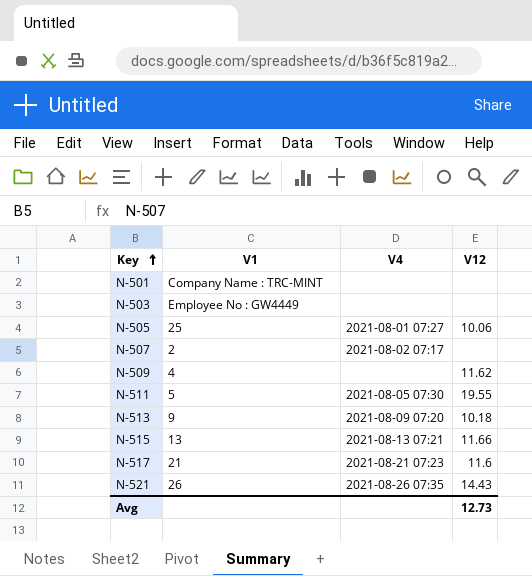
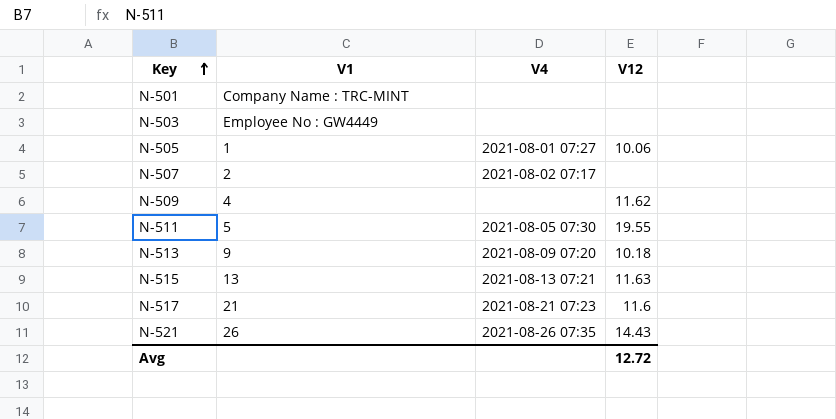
N-505 | V1: 25 -> 1
N-515 | V12: 11.66 -> 11.63
Avg | V12: 12.73 -> 12.72

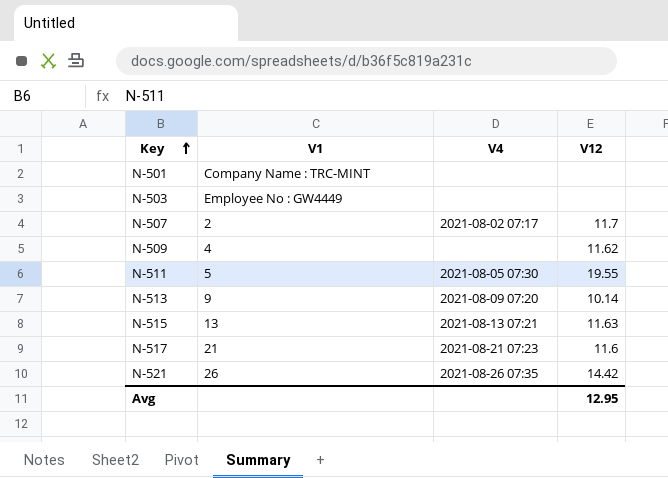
row N-505: 1 | 2021-08-01 07:27 | 10.06 -> none
N-507 | V12: none -> 11.7
N-513 | V12: 10.18 -> 10.14
N-521 | V12: 14.43 -> 14.42
Avg | V12: 12.72 -> 12.95

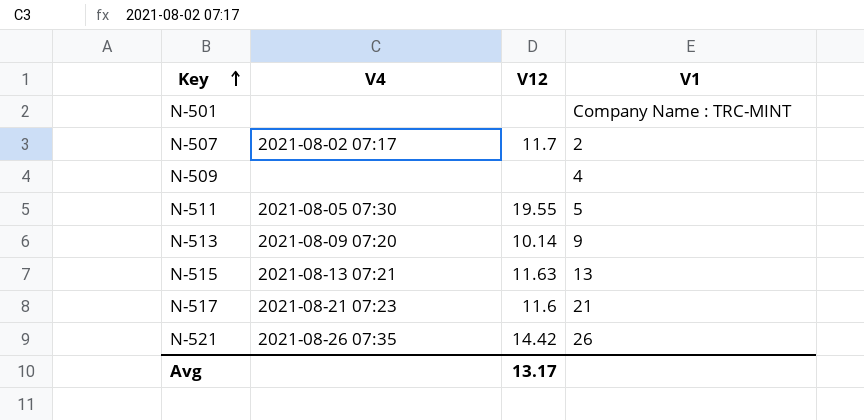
column V1 | position: 2 -> 4
row N-503: Employee No : GW4449 | none | none -> none
N-509 | V12: 11.62 -> none
Avg | V12: 12.95 -> 13.17

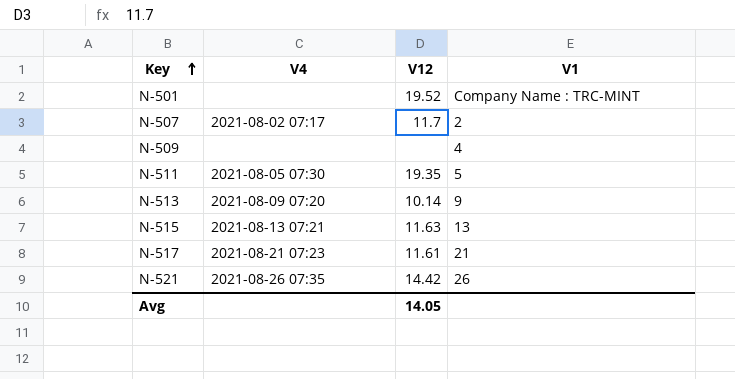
N-501 | V12: none -> 19.52
N-511 | V12: 19.55 -> 19.35
N-517 | V12: 11.6 -> 11.61
Avg | V12: 13.17 -> 14.05

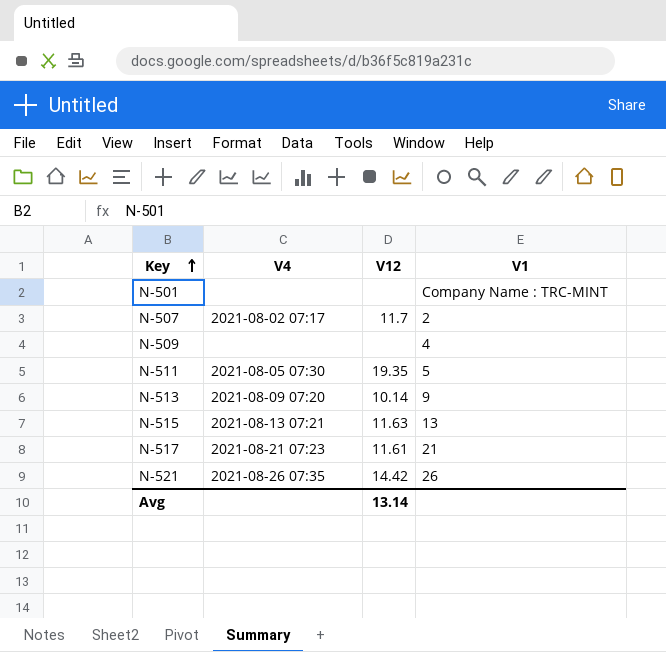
N-501 | V12: 19.52 -> none
Avg | V12: 14.05 -> 13.14

